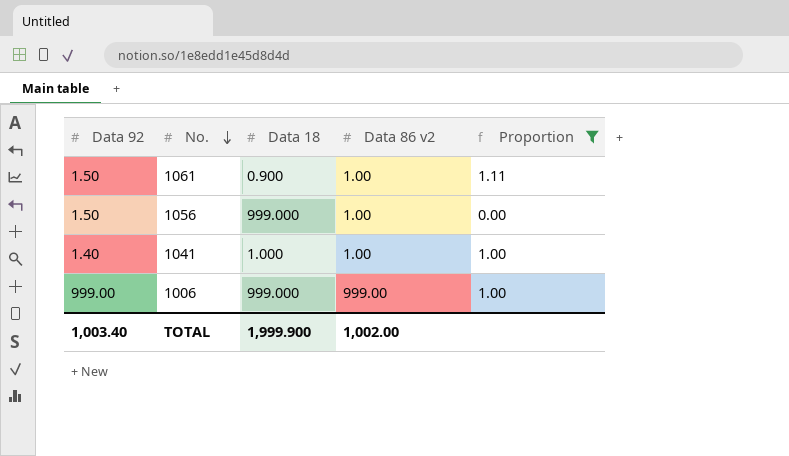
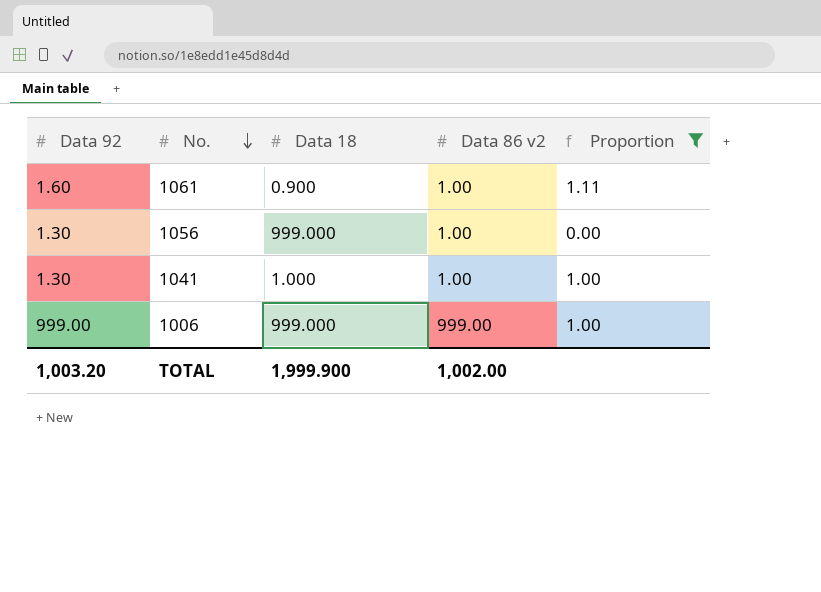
1061 | Data 92: 1.50 -> 1.60
1056 | Data 92: 1.50 -> 1.30
1041 | Data 92: 1.40 -> 1.30
TOTAL | Data 92: 1,003.40 -> 1,003.20

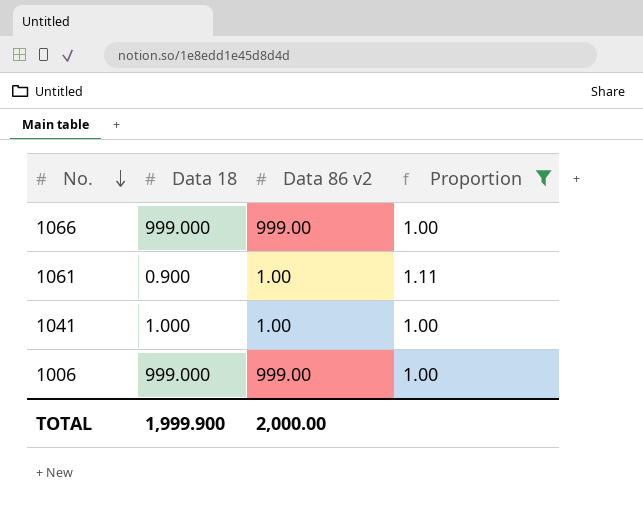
column Data 92 | position: 1 -> none
row 1056: 1.30 | 999.000 | 1.00 | 0.00 -> none
row 1066: none -> 999.000 | 999.00 | 1.00
TOTAL | Data 86 v2: 1,002.00 -> 2,000.00

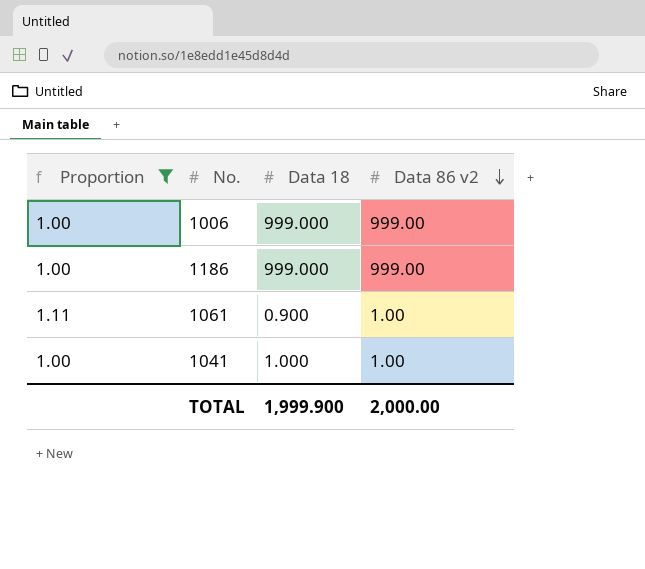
row order: No. descending -> Data 86 v2 descending
column Proportion | position: 4 -> 1
row 1066: 999.000 | 999.00 | 1.00 -> none
row 1186: none -> 1.00 | 999.000 | 999.00

